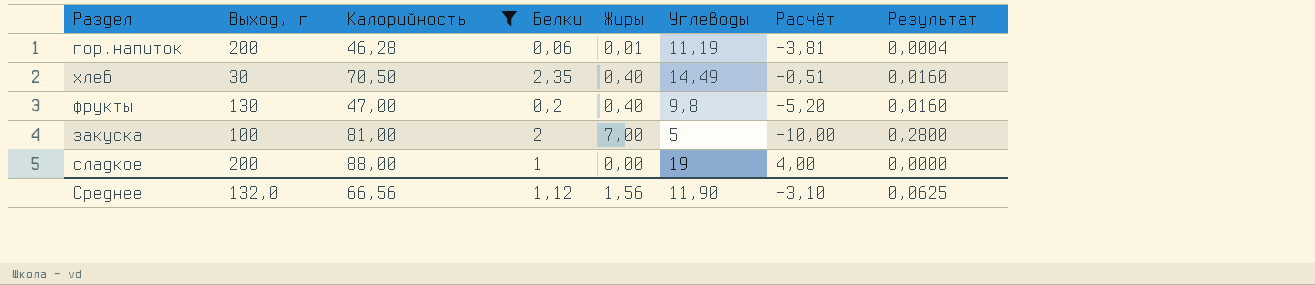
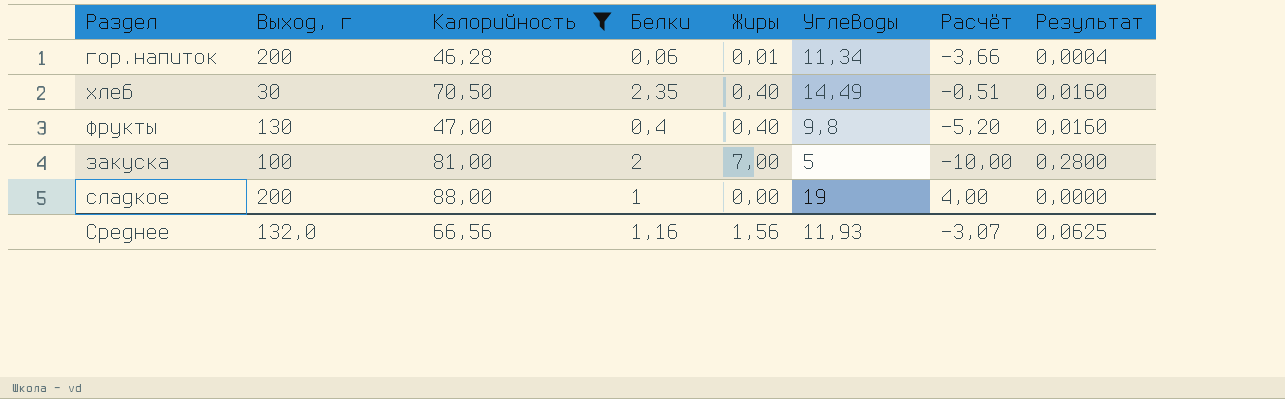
гор.напиток | Углеводы: 11,19 -> 11,34
гор.напиток | Расчёт: -3,81 -> -3,66
фрукты | Белки: 0,2 -> 0,4
Среднее | Белки: 1,12 -> 1,16
Среднее | Углеводы: 11,90 -> 11,93
Среднее | Расчёт: -3,10 -> -3,07

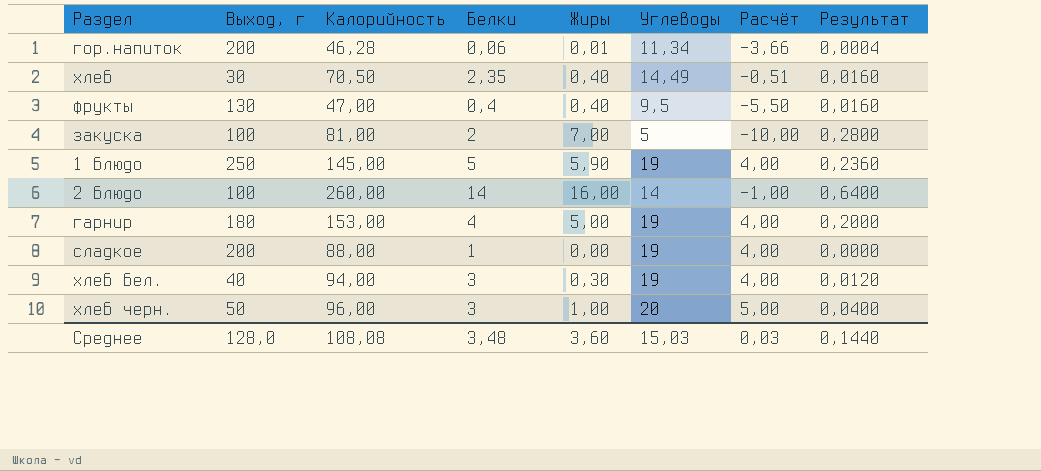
filter: Калорийность <= 88,00 -> none
фрукты | Углеводы: 9,8 -> 9,5
фрукты | Расчёт: -5,20 -> -5,50
Среднее | Выход, г: 132,0 -> 128,0
Среднее | Калорийность: 66,56 -> 108,08
Среднее | Белки: 1,16 -> 3,48
Среднее | Жиры: 1,56 -> 3,60
Среднее | Углеводы: 11,93 -> 15,03
Среднее | Расчёт: -3,07 -> 0,03
Среднее | Результат: 0,0625 -> 0,1440

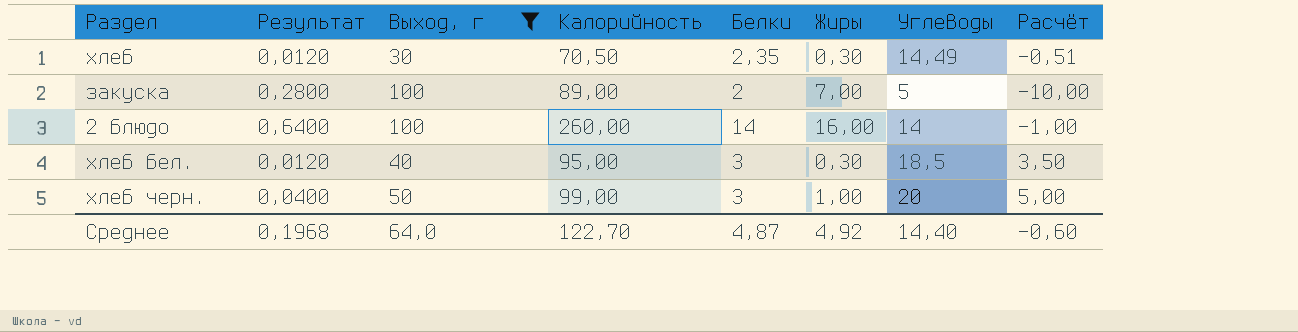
filter: none -> Выход, г <= 100
column Результат | position: 8 -> 2
хлеб | Результат: 0,0160 -> 0,0120
хлеб | Жиры: 0,40 -> 0,30
закуска | Калорийность: 81,00 -> 89,00
хлеб бел. | Калорийность: 94,00 -> 95,00
хлеб бел. | Углеводы: 19 -> 18,5
хлеб бел. | Расчёт: 4,00 -> 3,50
хлеб черн. | Калорийность: 96,00 -> 99,00
Среднее | Результат: 0,1440 -> 0,1968
Среднее | Выход, г: 128,0 -> 64,0
Среднее | Калорийность: 108,08 -> 122,70
Среднее | Белки: 3,48 -> 4,87
Среднее | Жиры: 3,60 -> 4,92
Среднее | Углеводы: 15,03 -> 14,40
Среднее | Расчёт: 0,03 -> -0,60

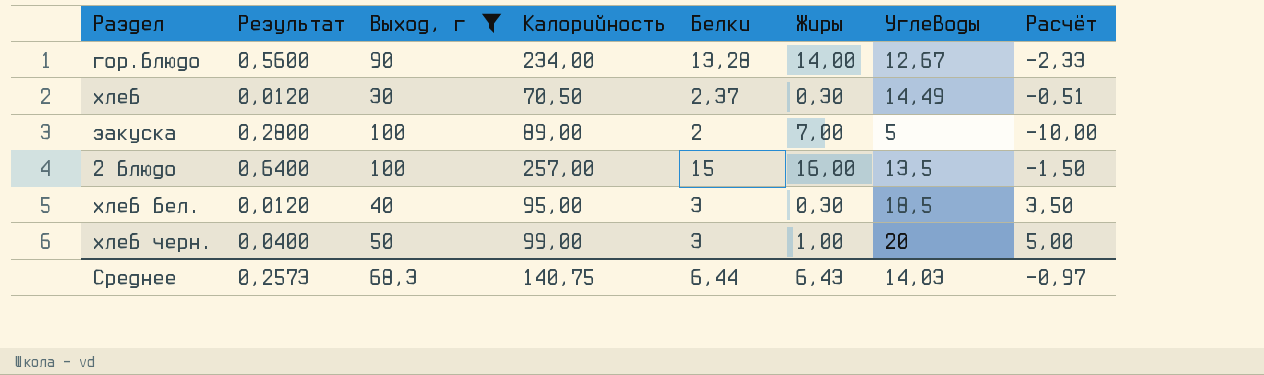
row гор.блюдо: none -> 0,5600 | 90 | 234,00 | 13,28 | 14,00 | 12,67 | -2,33
хлеб | Белки: 2,35 -> 2,37
2 блюдо | Калорийность: 260,00 -> 257,00
2 блюдо | Белки: 14 -> 15
2 блюдо | Углеводы: 14 -> 13,5
2 блюдо | Расчёт: -1,00 -> -1,50
Среднее | Результат: 0,1968 -> 0,2573
Среднее | Выход, г: 64,0 -> 68,3
Среднее | Калорийность: 122,70 -> 140,75
Среднее | Белки: 4,87 -> 6,44
Среднее | Жиры: 4,92 -> 6,43
Среднее | Углеводы: 14,40 -> 14,03
Среднее | Расчёт: -0,60 -> -0,97

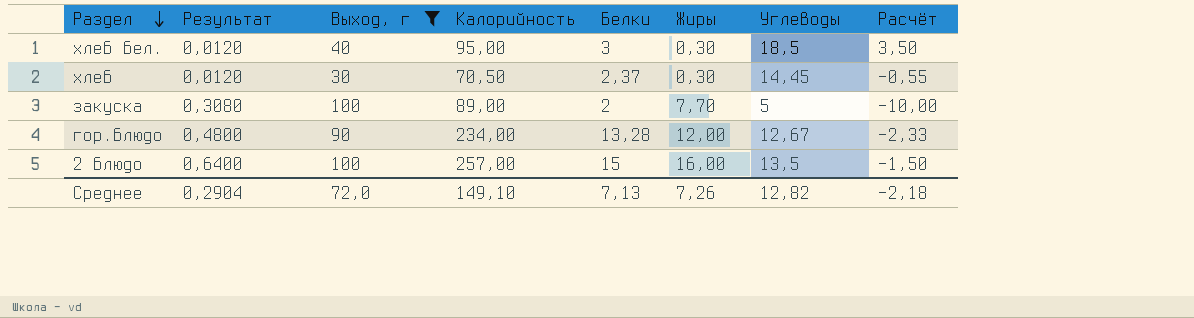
row order: none -> Раздел descending
row хлеб черн.: 0,0400 | 50 | 99,00 | 3 | 1,00 | 20 | 5,00 -> none
хлеб | Углеводы: 14,49 -> 14,45
хлеб | Расчёт: -0,51 -> -0,55
закуска | Результат: 0,2800 -> 0,3080
закуска | Жиры: 7,00 -> 7,70
гор.блюдо | Результат: 0,5600 -> 0,4800
гор.блюдо | Жиры: 14,00 -> 12,00
Среднее | Результат: 0,2573 -> 0,2904
Среднее | Выход, г: 68,3 -> 72,0
Среднее | Калорийность: 140,75 -> 149,10
Среднее | Белки: 6,44 -> 7,13
Среднее | Жиры: 6,43 -> 7,26
Среднее | Углеводы: 14,03 -> 12,82
Среднее | Расчёт: -0,97 -> -2,18

